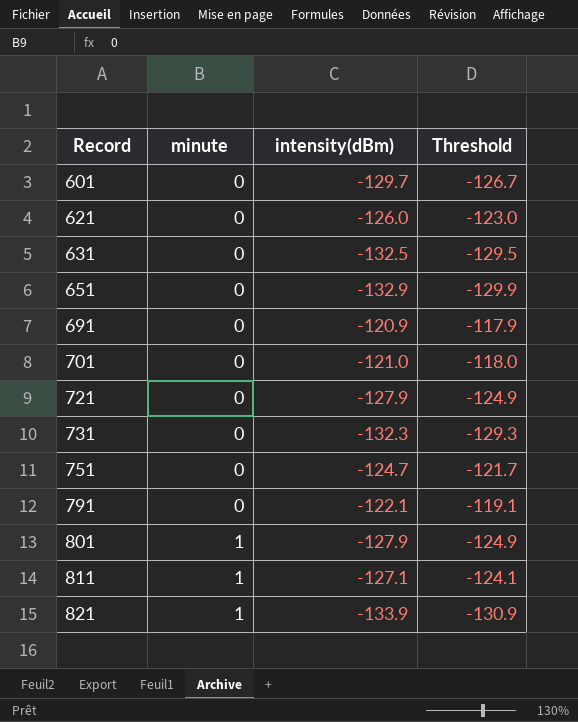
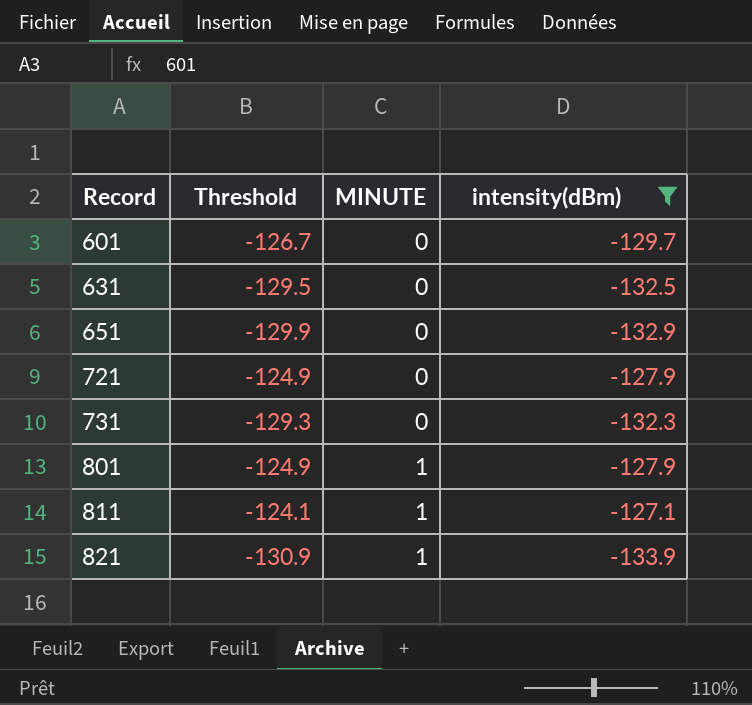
filter: none -> intensity(dBm) <= -127.1
column Threshold | position: 4 -> 2
column name: minute -> MINUTE

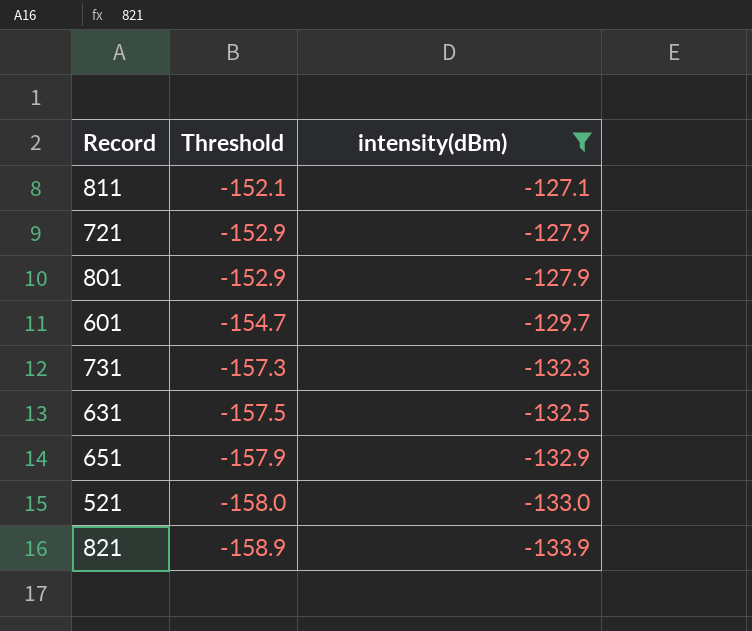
row order: Record ascending -> Threshold descending
column MINUTE | position: 3 -> none
column Threshold | formula: [intensity(dBm)] + 3 -> [intensity(dBm)] - 25
row 521: none -> -158.0 | -133.0

